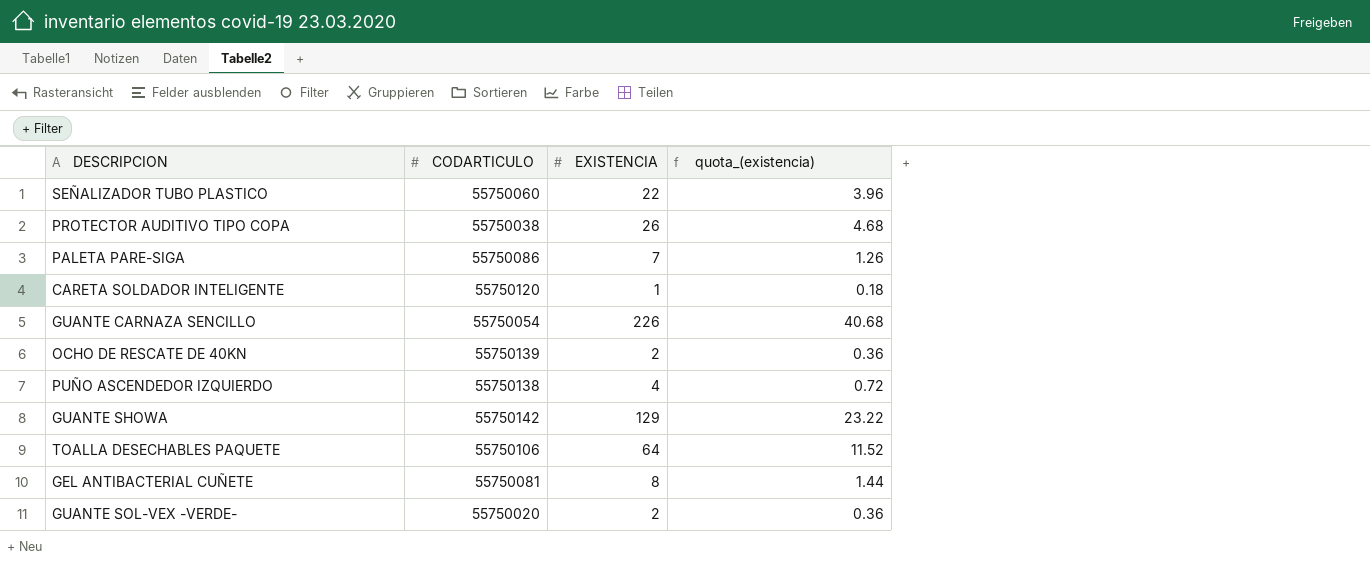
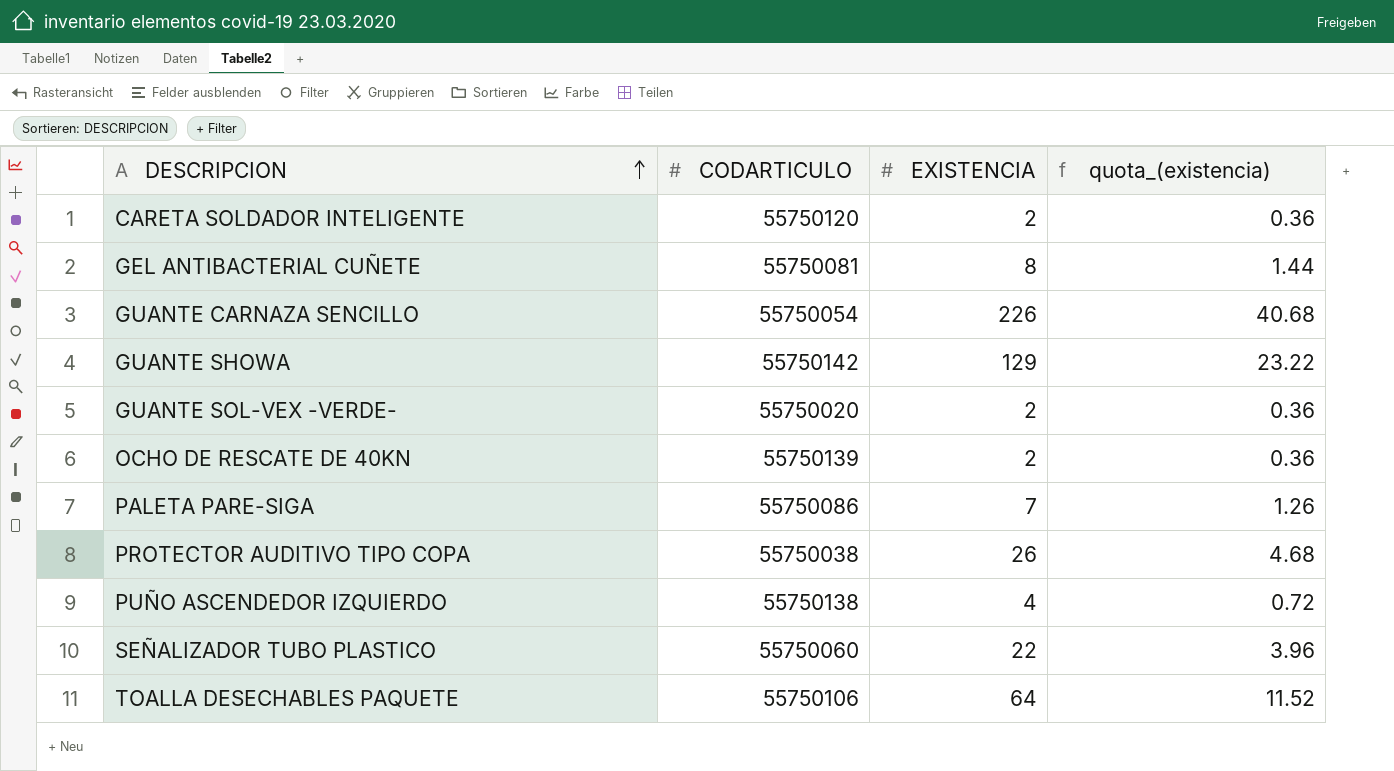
row order: none -> DESCRIPCION ascending
CARETA SOLDADOR INTELIGENTE | EXISTENCIA: 1 -> 2
CARETA SOLDADOR INTELIGENTE | quota_(existencia): 0.18 -> 0.36

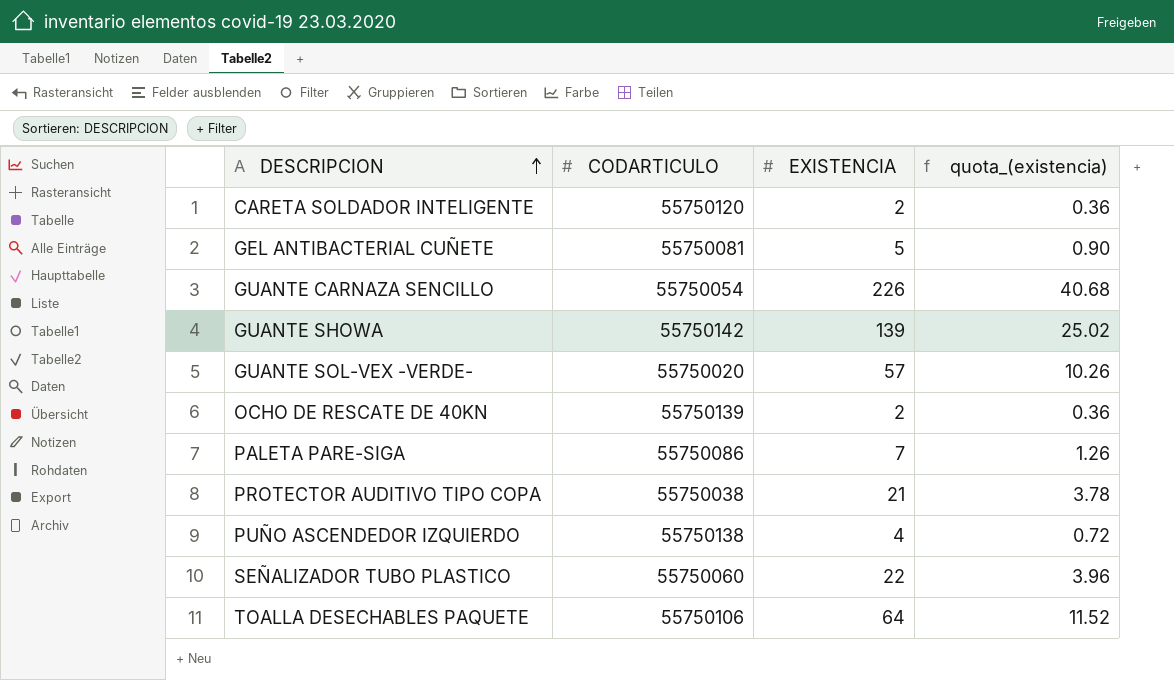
GEL ANTIBACTERIAL CUÑETE | EXISTENCIA: 8 -> 5
GEL ANTIBACTERIAL CUÑETE | quota_(existencia): 1.44 -> 0.90
GUANTE SHOWA | EXISTENCIA: 129 -> 139
GUANTE SHOWA | quota_(existencia): 23.22 -> 25.02
GUANTE SOL-VEX -VERDE- | EXISTENCIA: 2 -> 57
GUANTE SOL-VEX -VERDE- | quota_(existencia): 0.36 -> 10.26
PROTECTOR AUDITIVO TIPO COPA | EXISTENCIA: 26 -> 21
PROTECTOR AUDITIVO TIPO COPA | quota_(existencia): 4.68 -> 3.78

